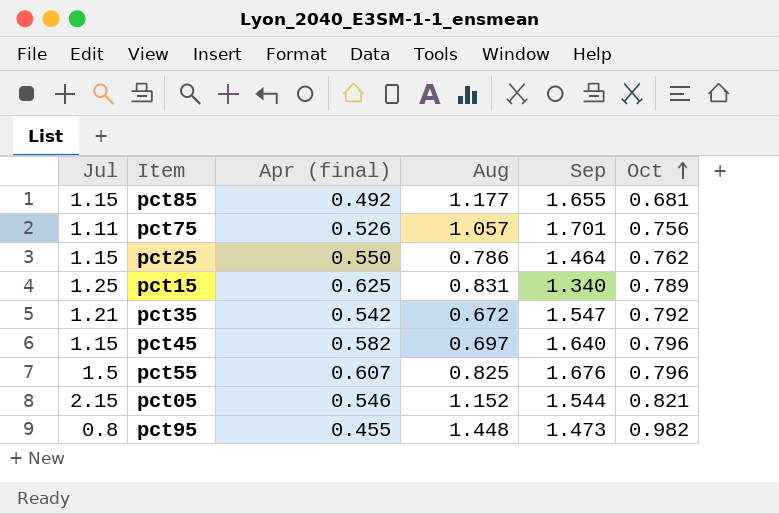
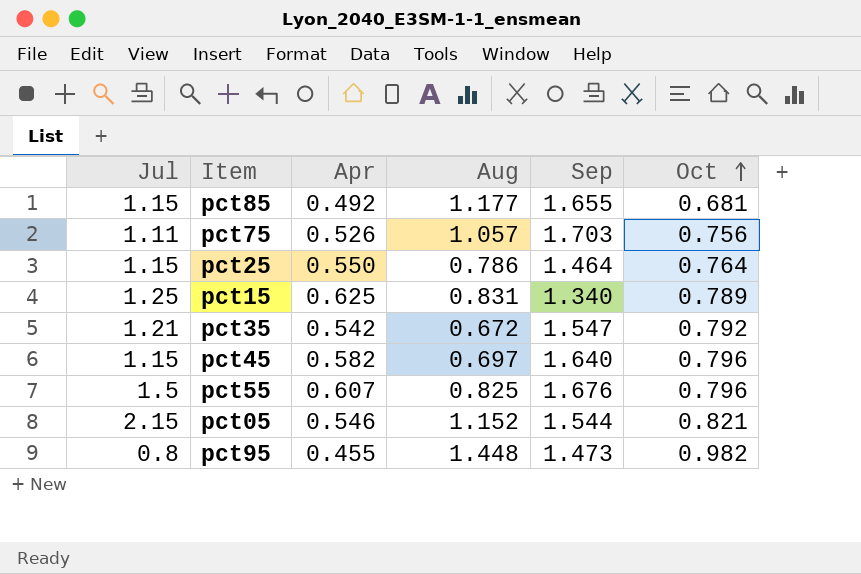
column name: Apr (final) -> Apr
pct75 | Sep: 1.701 -> 1.703
pct25 | Oct: 0.762 -> 0.764

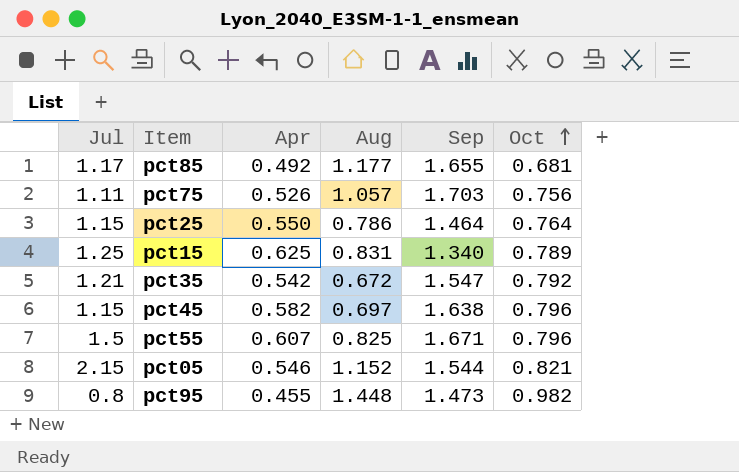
pct85 | Jul: 1.15 -> 1.17
pct45 | Sep: 1.640 -> 1.638
pct55 | Sep: 1.676 -> 1.671

